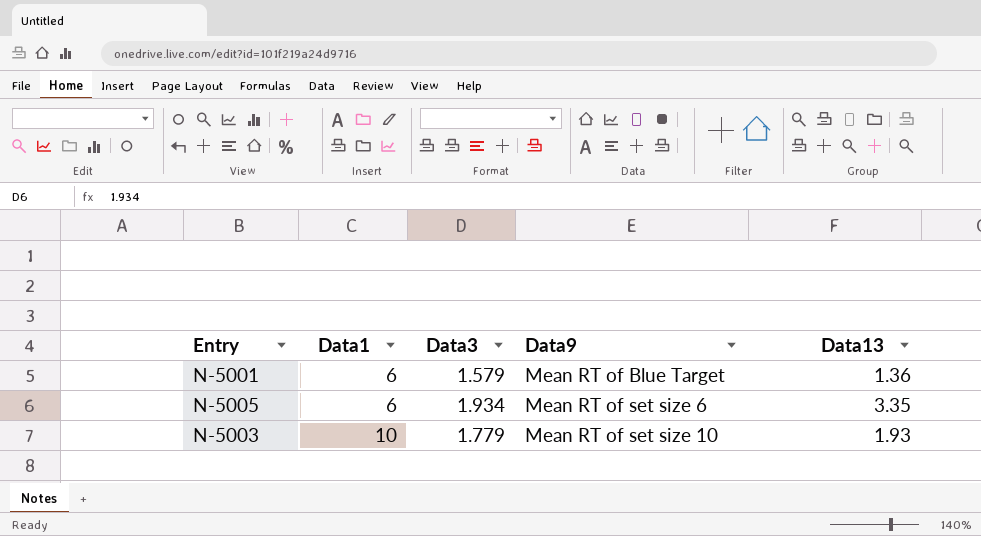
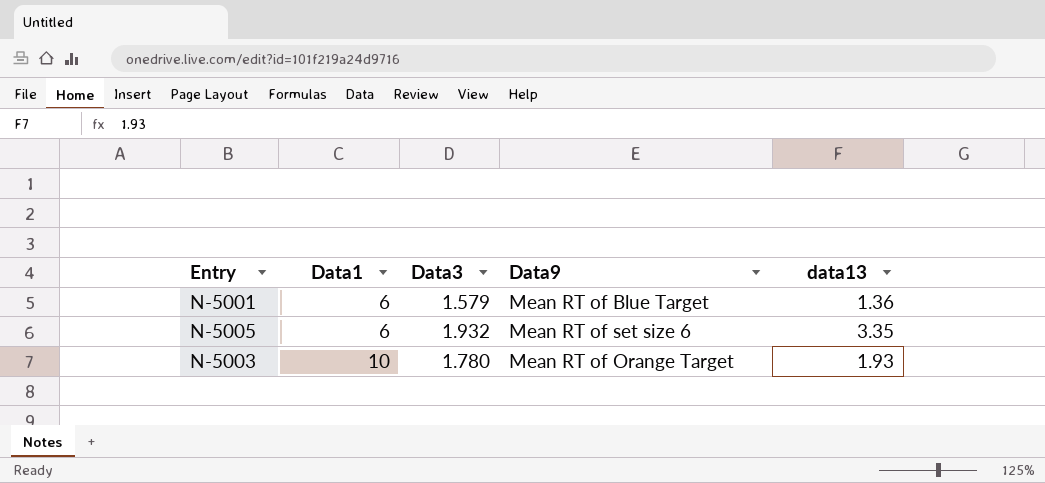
column name: Data13 -> data13
N-5005 | Data3: 1.934 -> 1.932
N-5003 | Data3: 1.779 -> 1.780
N-5003 | Data9: Mean RT of set size 10 -> Mean RT of Orange Target

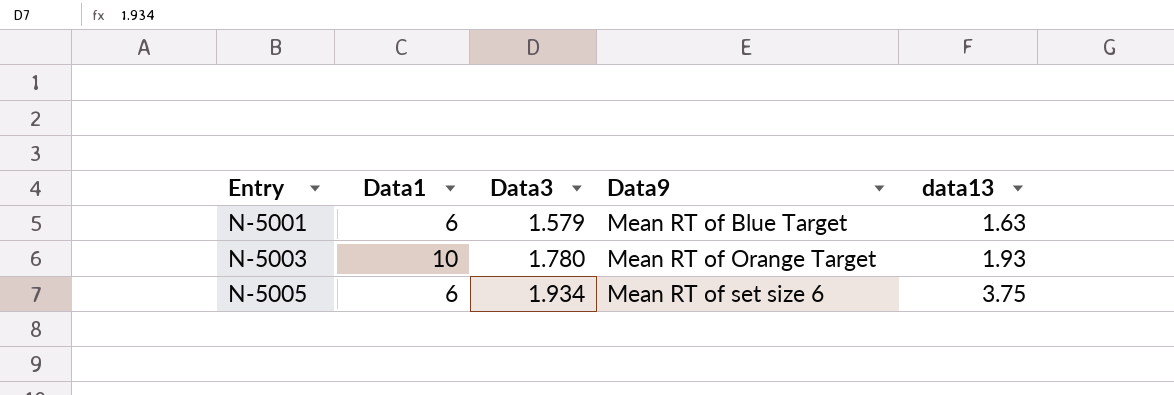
row order: Data1 ascending -> Entry ascending
N-5001 | data13: 1.36 -> 1.63
N-5005 | Data3: 1.932 -> 1.934
N-5005 | data13: 3.35 -> 3.75

